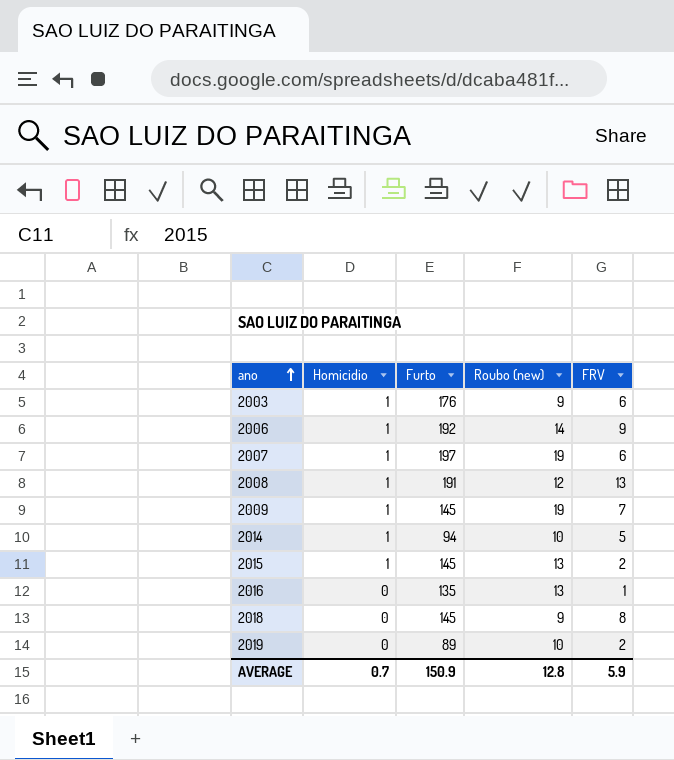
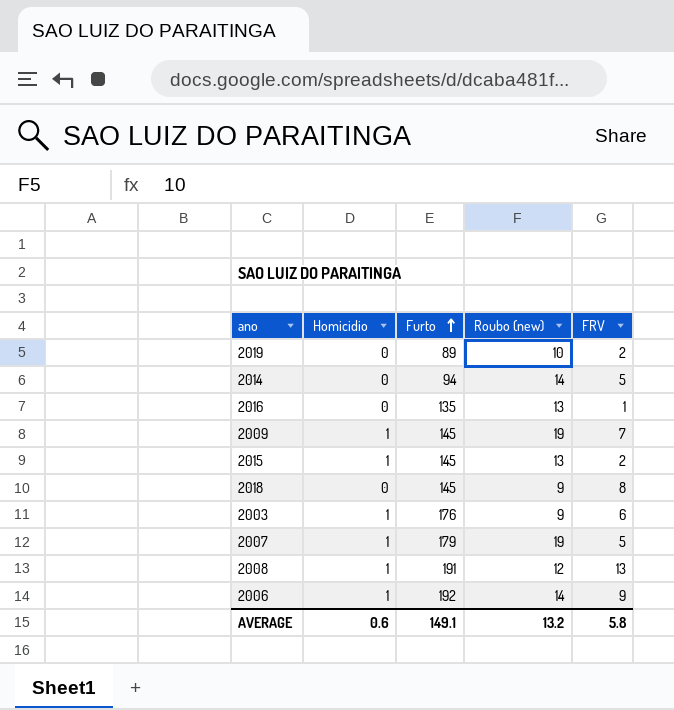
row order: ano ascending -> Furto ascending
2014 | Homicidio: 1 -> 0
2014 | Roubo (new): 10 -> 14
2007 | Furto: 197 -> 179
2007 | FRV: 6 -> 5
AVERAGE | Homicidio: 0.7 -> 0.6
AVERAGE | Furto: 150.9 -> 149.1
AVERAGE | Roubo (new): 12.8 -> 13.2
AVERAGE | FRV: 5.9 -> 5.8

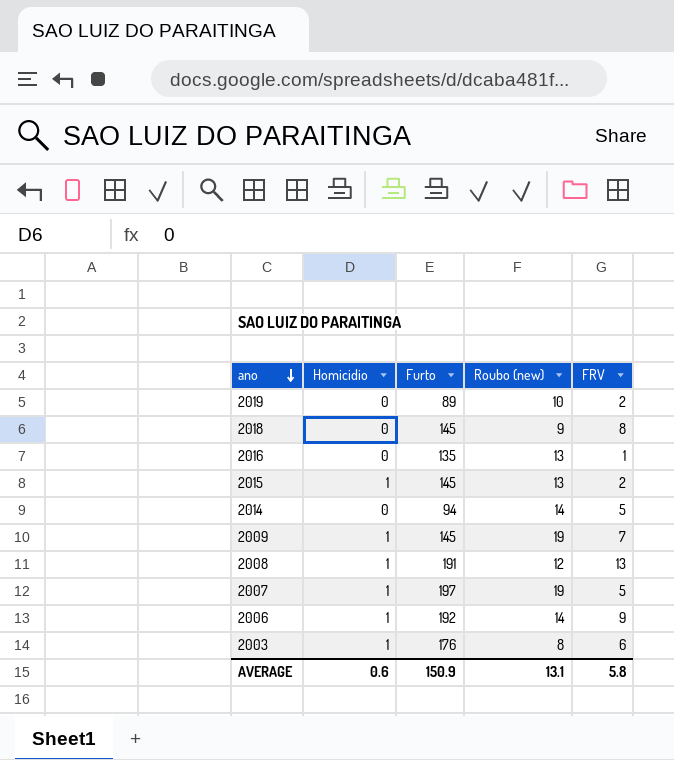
row order: Furto ascending -> ano descending
2007 | Furto: 179 -> 197
2003 | Roubo (new): 9 -> 8
AVERAGE | Furto: 149.1 -> 150.9
AVERAGE | Roubo (new): 13.2 -> 13.1

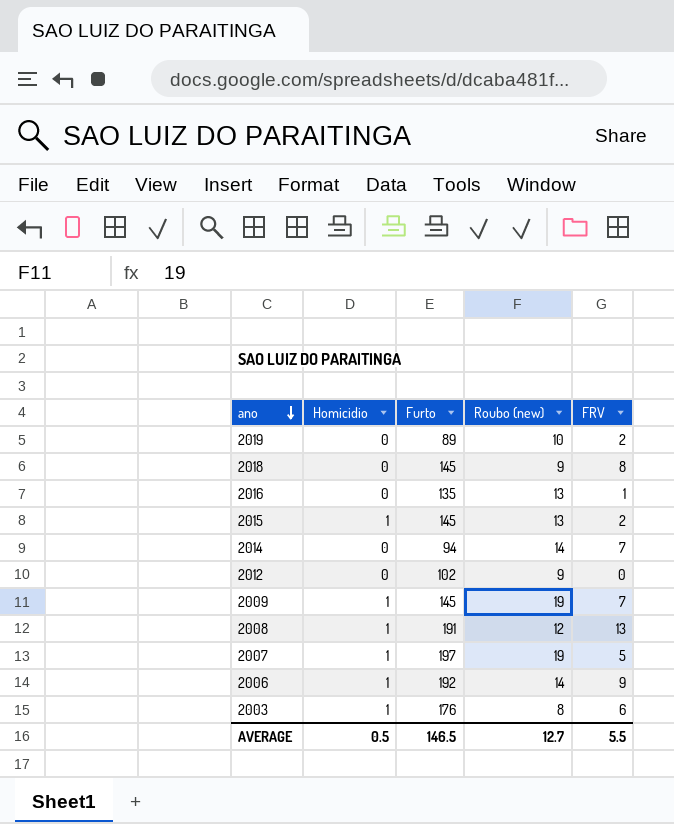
2014 | FRV: 5 -> 7
row 2012: none -> 0 | 102 | 9 | 0
AVERAGE | Homicidio: 0.6 -> 0.5
AVERAGE | Furto: 150.9 -> 146.5
AVERAGE | Roubo (new): 13.1 -> 12.7
AVERAGE | FRV: 5.8 -> 5.5

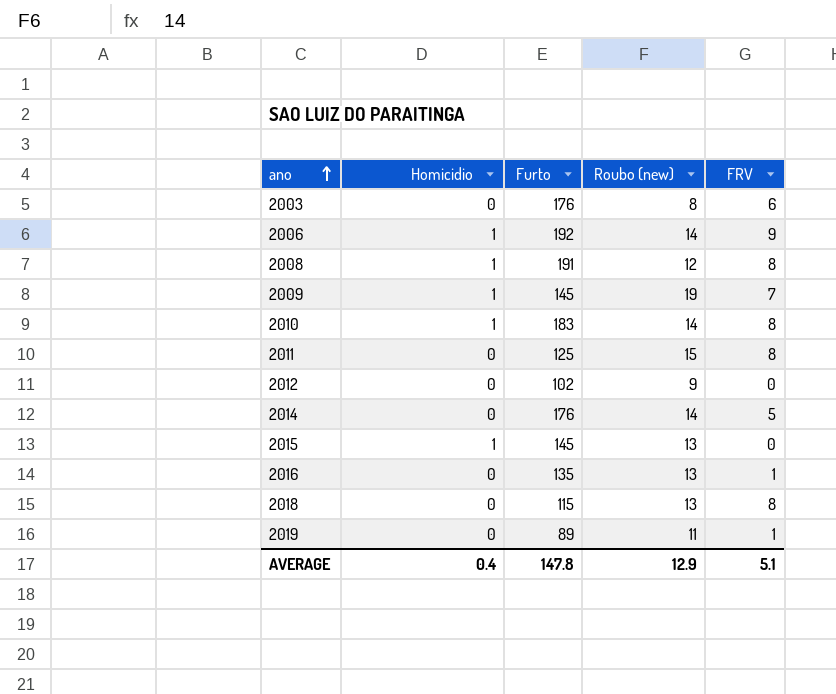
row order: ano descending -> ano ascending
row 2007: 1 | 197 | 19 | 5 -> none
2003 | Homicidio: 1 -> 0
2008 | FRV: 13 -> 8
row 2010: none -> 1 | 183 | 14 | 8
row 2011: none -> 0 | 125 | 15 | 8
2014 | Furto: 94 -> 176
2014 | FRV: 7 -> 5
2015 | FRV: 2 -> 0
2018 | Furto: 145 -> 115
2018 | Roubo (new): 9 -> 13
2019 | Roubo (new): 10 -> 11
2019 | FRV: 2 -> 1
AVERAGE | Homicidio: 0.5 -> 0.4
AVERAGE | Furto: 146.5 -> 147.8
AVERAGE | Roubo (new): 12.7 -> 12.9
AVERAGE | FRV: 5.5 -> 5.1

